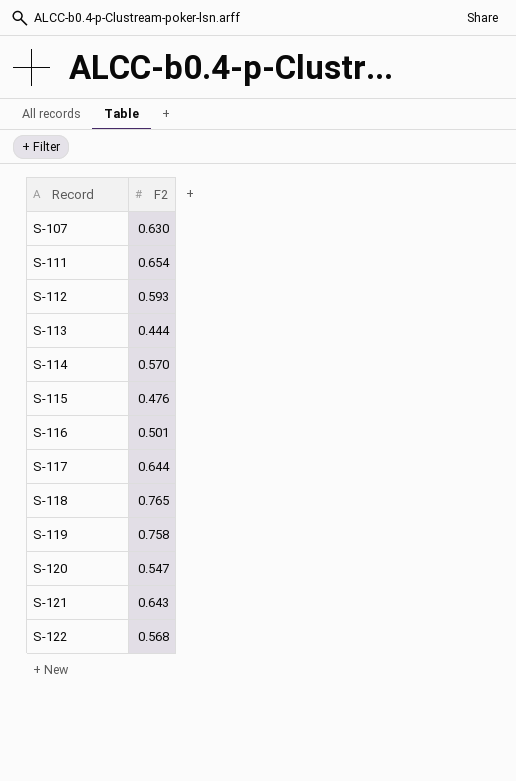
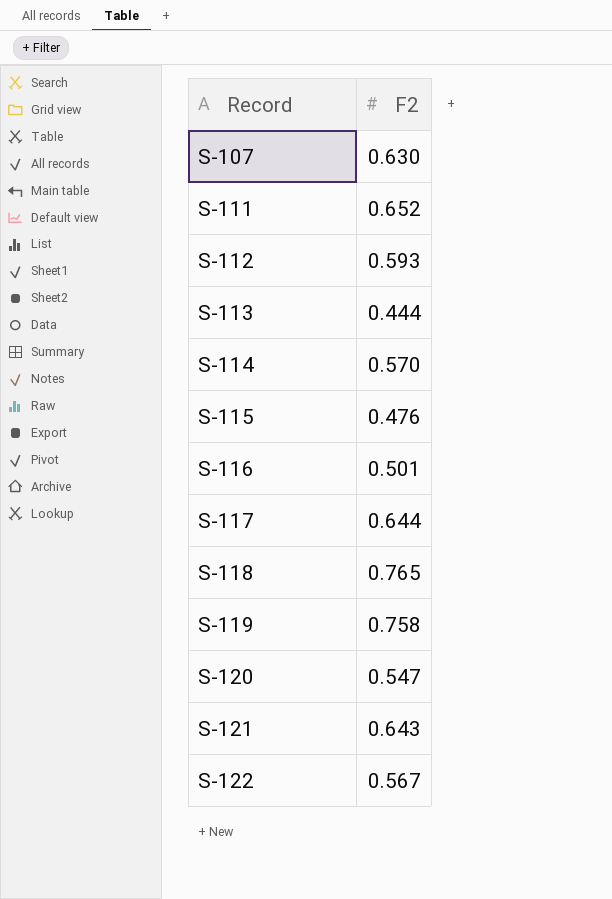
S-111 | F2: 0.654 -> 0.652
S-122 | F2: 0.568 -> 0.567

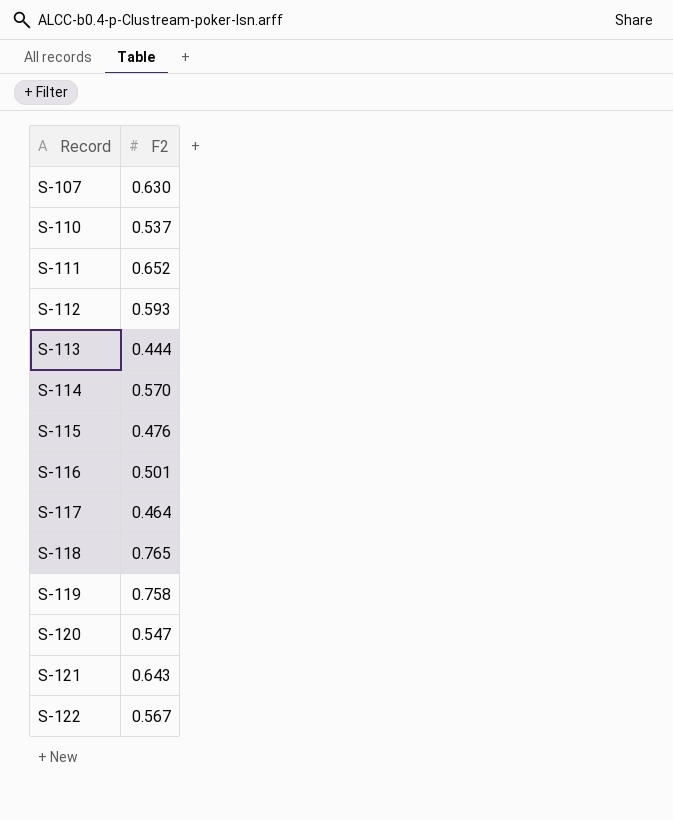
row S-110: none -> 0.537
S-117 | F2: 0.644 -> 0.464

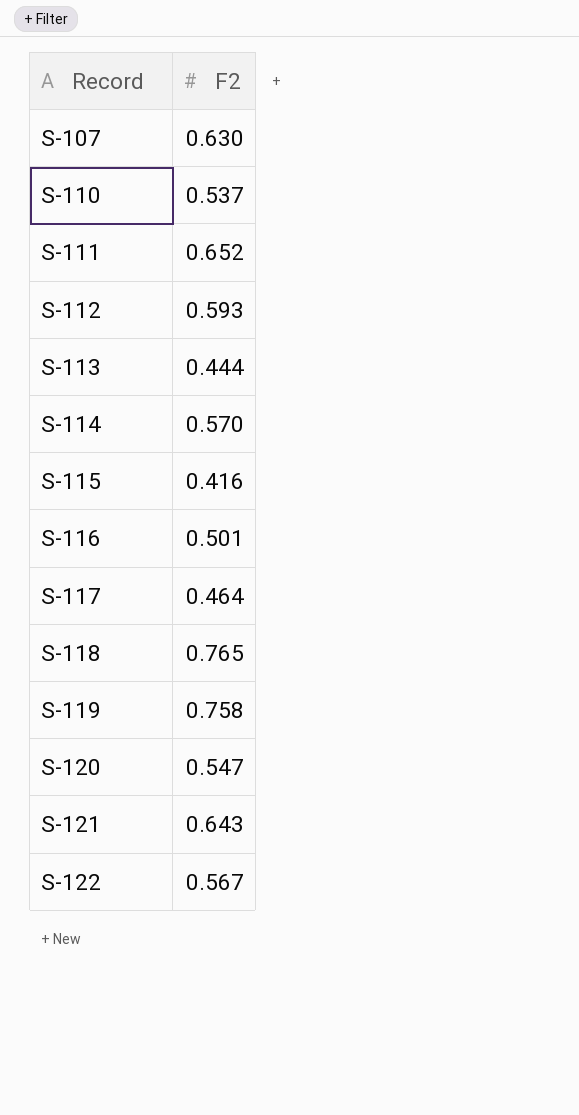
S-115 | F2: 0.476 -> 0.416

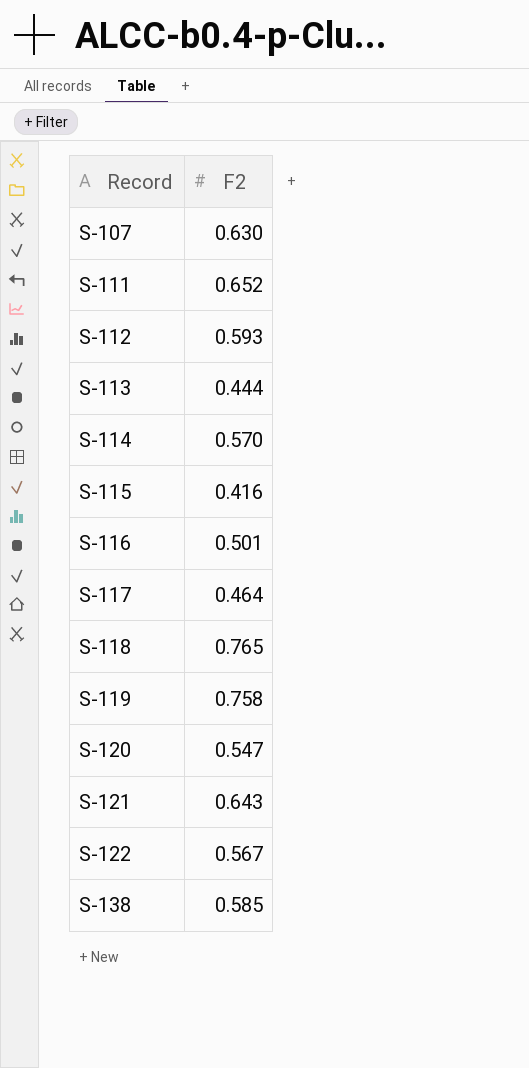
row S-110: 0.537 -> none
row S-138: none -> 0.585

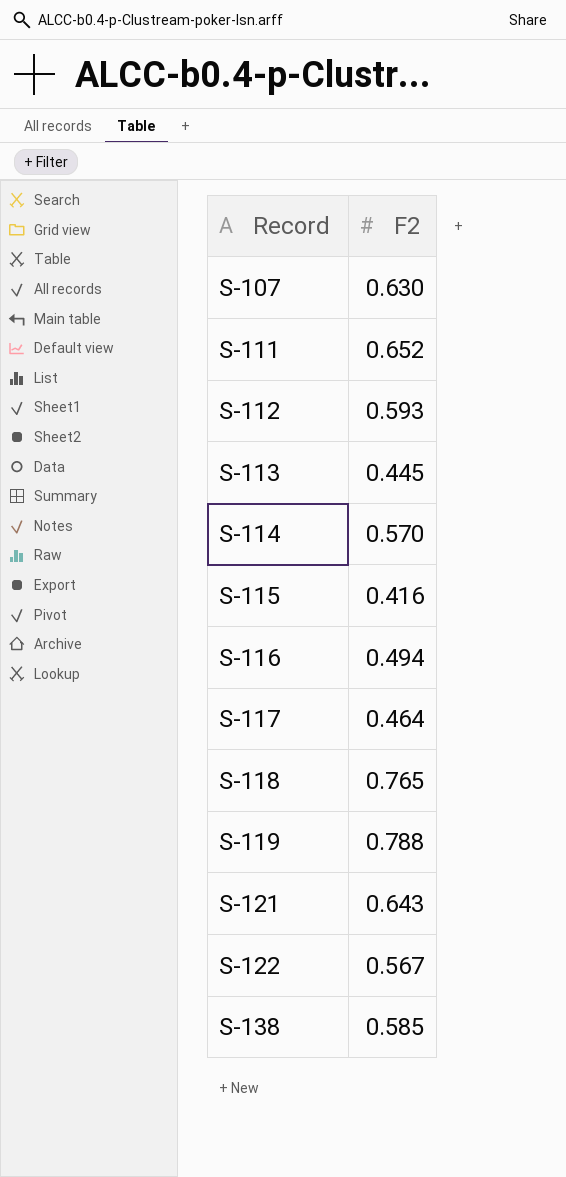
row S-120: 0.547 -> none
S-113 | F2: 0.444 -> 0.445
S-116 | F2: 0.501 -> 0.494
S-119 | F2: 0.758 -> 0.788

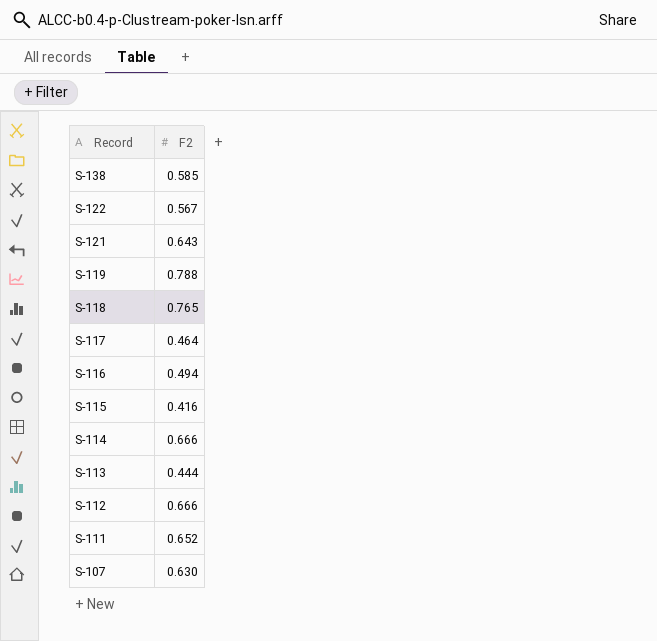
row order: Record ascending -> Record descending
S-114 | F2: 0.570 -> 0.666
S-113 | F2: 0.445 -> 0.444
S-112 | F2: 0.593 -> 0.666

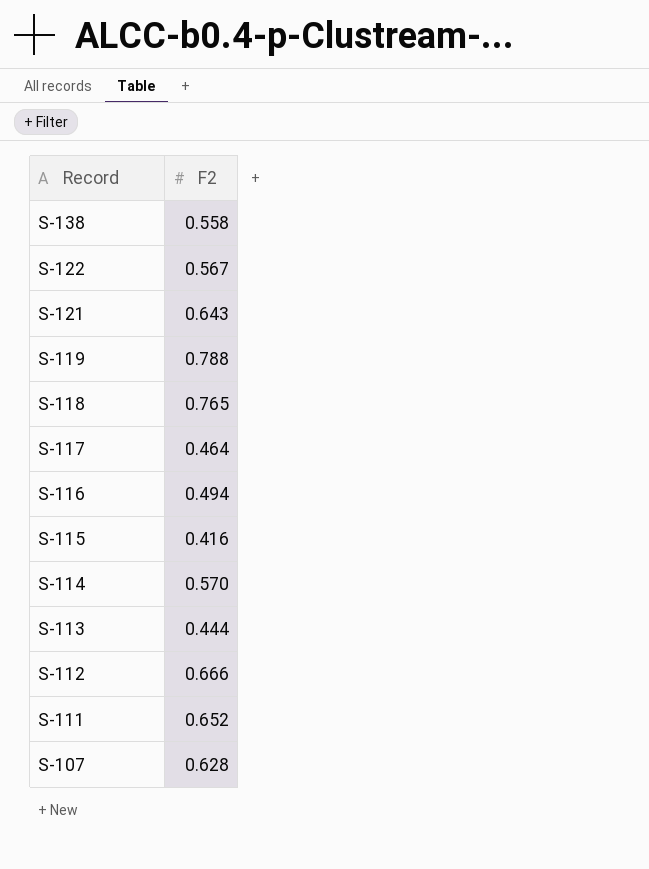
S-138 | F2: 0.585 -> 0.558
S-114 | F2: 0.666 -> 0.570
S-107 | F2: 0.630 -> 0.628

